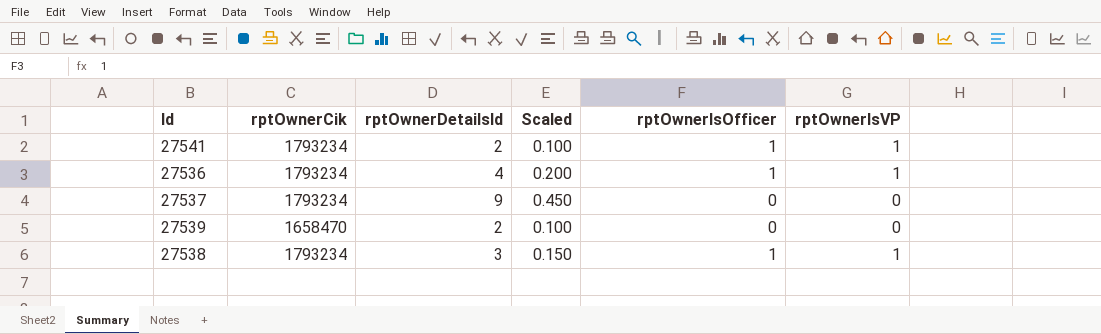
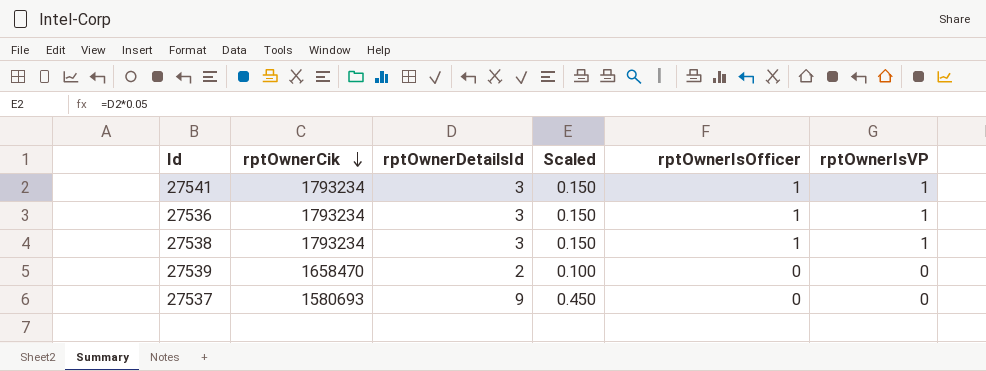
row order: none -> rptOwnerCik descending
27541 | rptOwnerDetailsId: 2 -> 3
27541 | Scaled: 0.100 -> 0.150
27536 | rptOwnerDetailsId: 4 -> 3
27536 | Scaled: 0.200 -> 0.150
27537 | rptOwnerCik: 1793234 -> 1580693

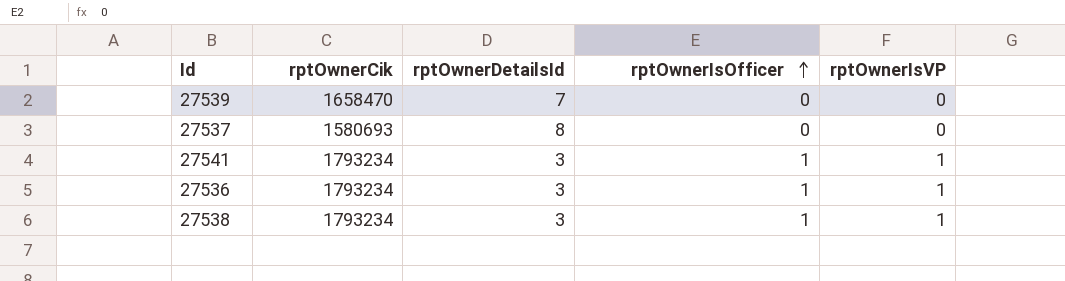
row order: rptOwnerCik descending -> rptOwnerIsOfficer ascending
column Scaled | formula: [rptOwnerDetailsId] * 0.05 -> none
27539 | rptOwnerDetailsId: 2 -> 7
27537 | rptOwnerDetailsId: 9 -> 8

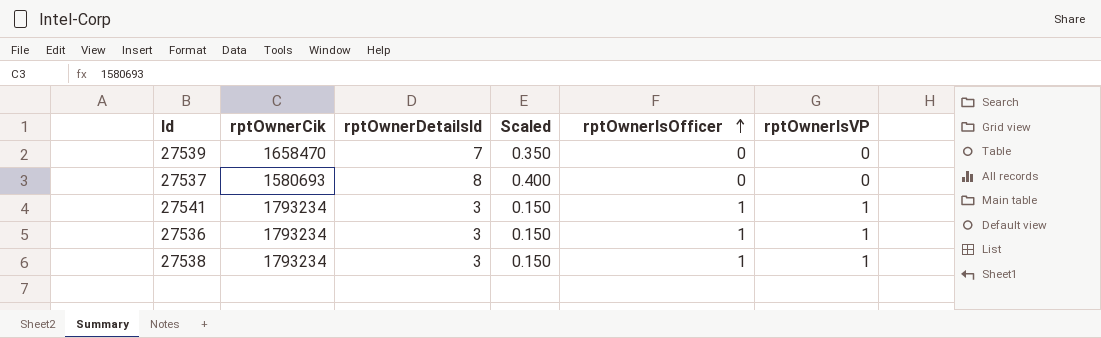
column Scaled | formula: none -> [rptOwnerDetailsId] * 0.05

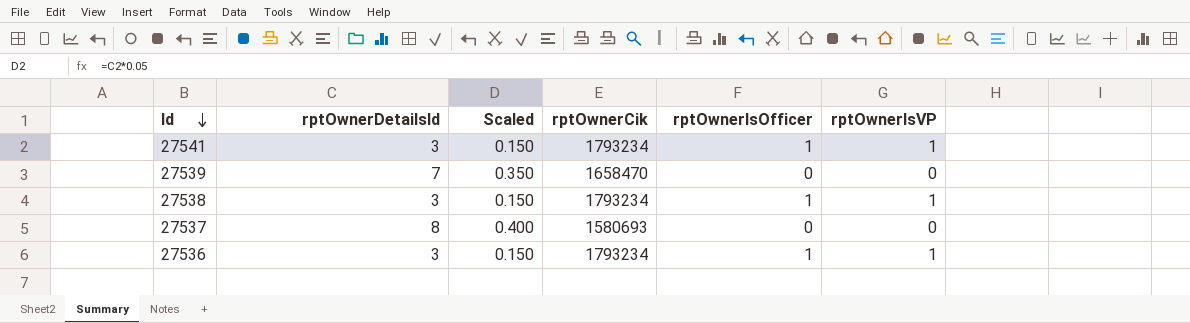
row order: rptOwnerIsOfficer ascending -> Id descending
column rptOwnerCik | position: 2 -> 4

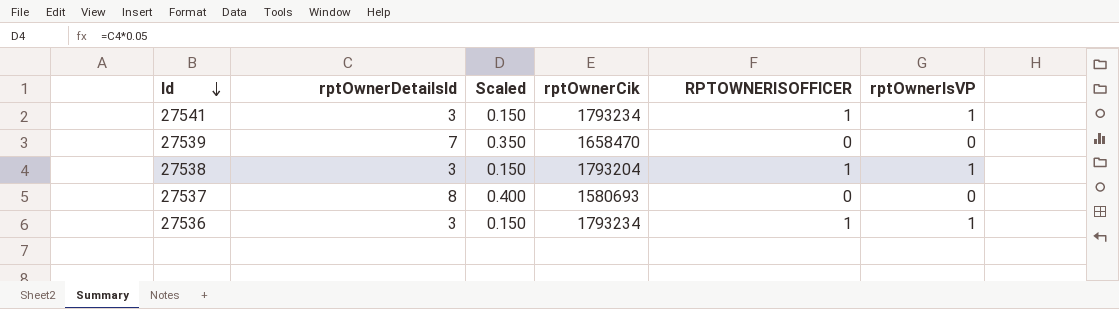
column name: rptOwnerIsOfficer -> RPTOWNERISOFFICER
27538 | rptOwnerCik: 1793234 -> 1793204

